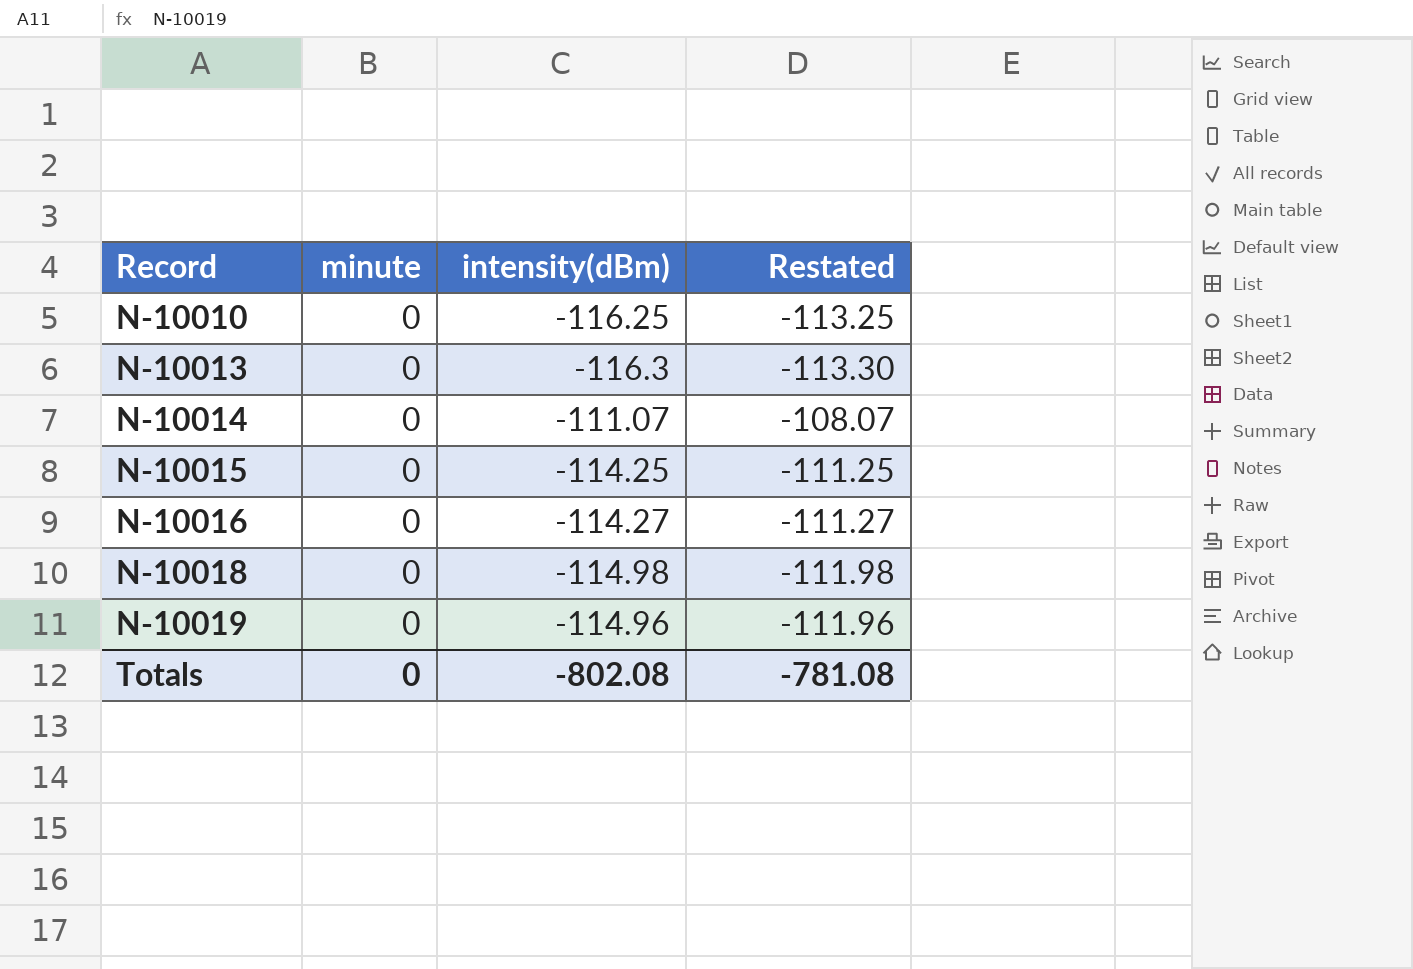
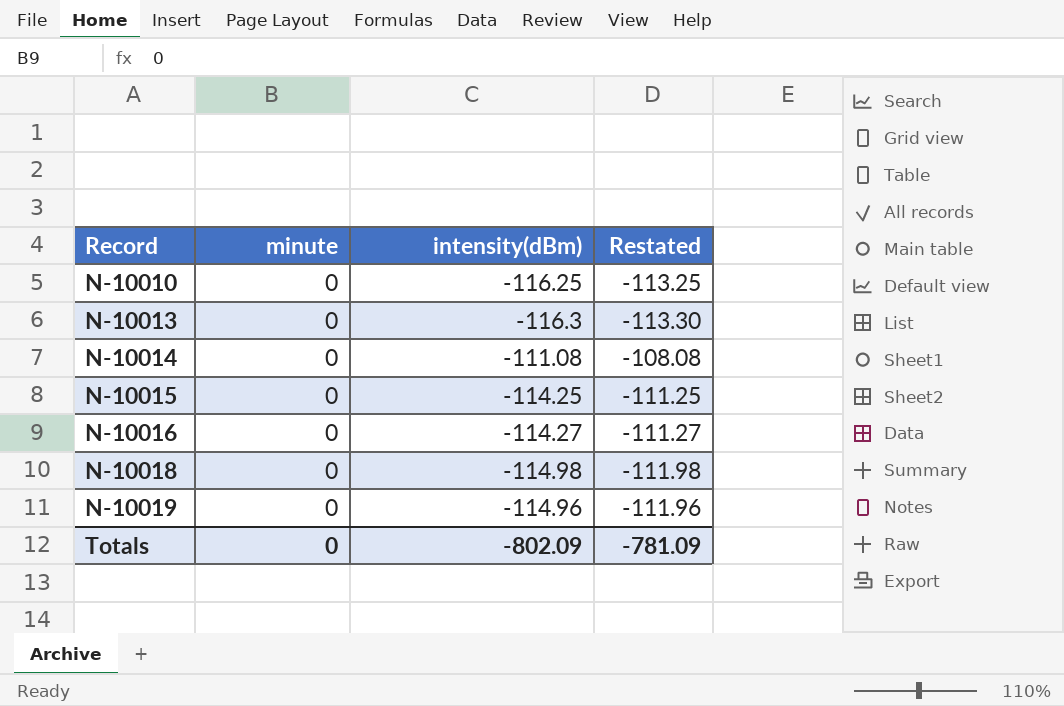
N-10014 | intensity(dBm): -111.07 -> -111.08
N-10014 | Restated: -108.07 -> -108.08
Totals | intensity(dBm): -802.08 -> -802.09
Totals | Restated: -781.08 -> -781.09

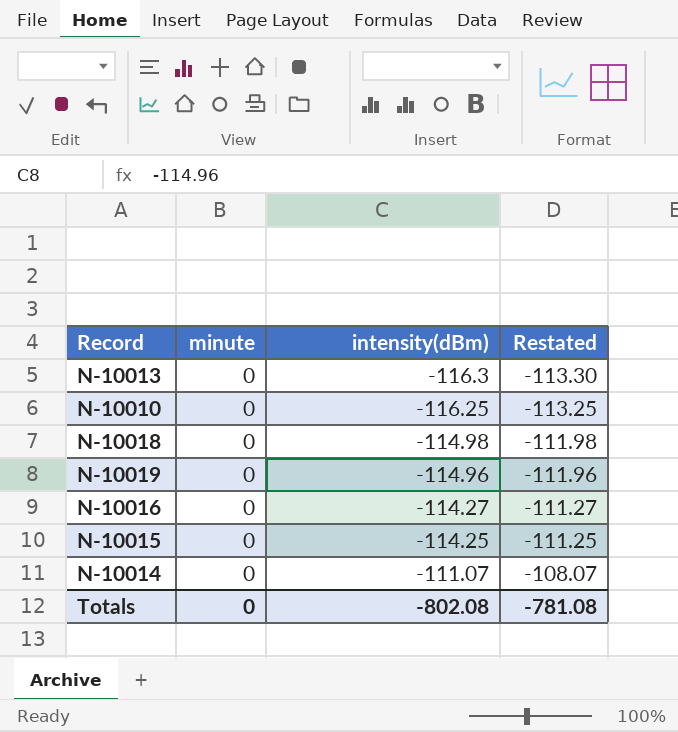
row order: Record ascending -> intensity(dBm) ascending
N-10014 | intensity(dBm): -111.08 -> -111.07
N-10014 | Restated: -108.08 -> -108.07
Totals | intensity(dBm): -802.09 -> -802.08
Totals | Restated: -781.09 -> -781.08

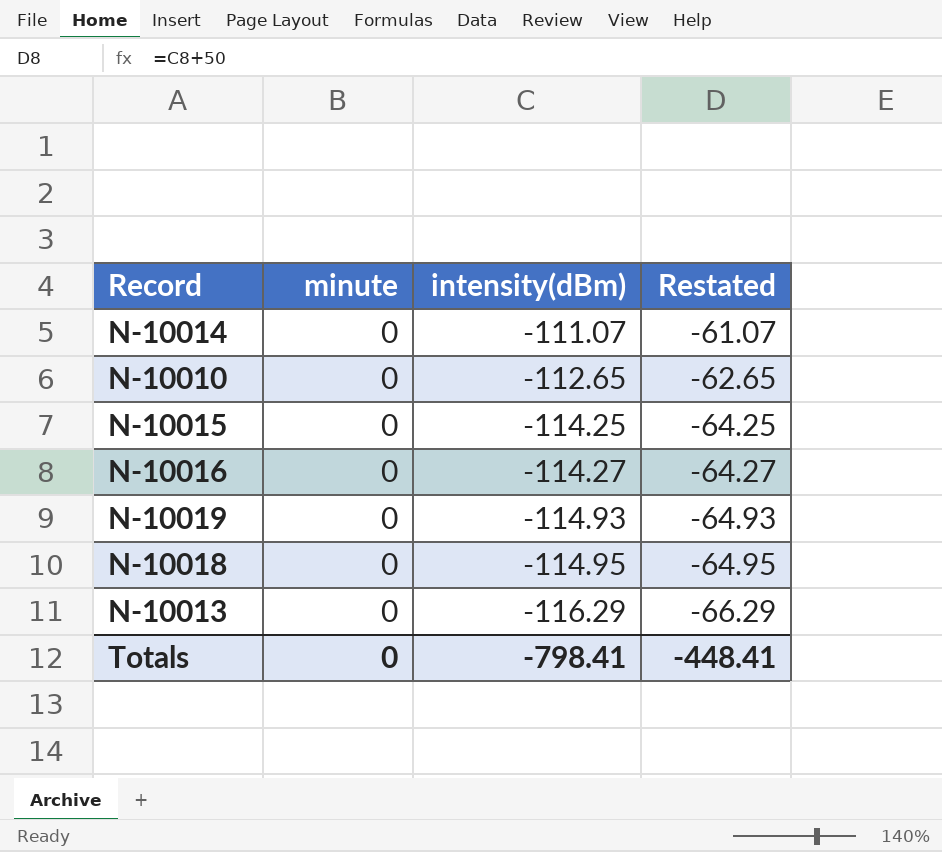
row order: intensity(dBm) ascending -> intensity(dBm) descending
column Restated | formula: [intensity(dBm)] + 3 -> [intensity(dBm)] + 50
N-10010 | intensity(dBm): -116.25 -> -112.65
N-10019 | intensity(dBm): -114.96 -> -114.93
N-10018 | intensity(dBm): -114.98 -> -114.95
N-10013 | intensity(dBm): -116.3 -> -116.29
Totals | intensity(dBm): -802.08 -> -798.41
Totals | Restated: -781.08 -> -448.41

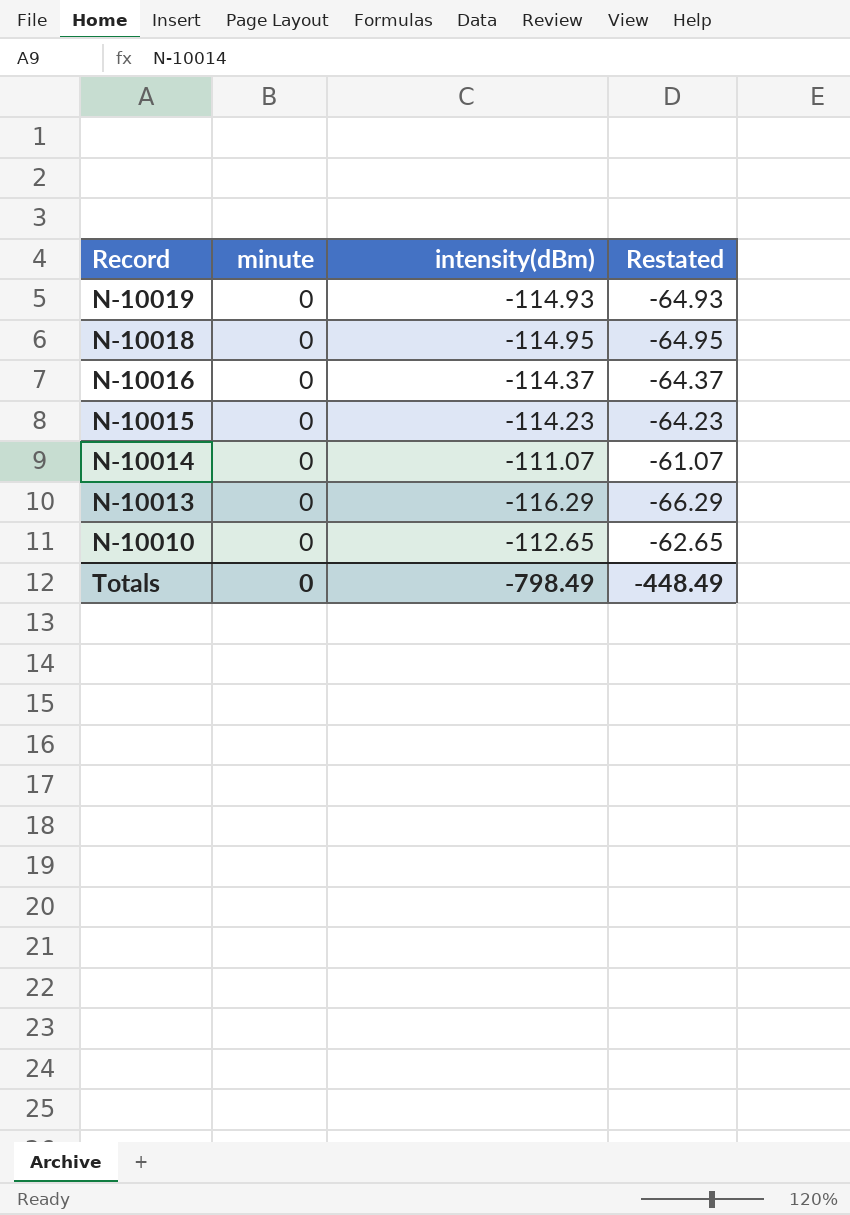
row order: intensity(dBm) descending -> Record descending
N-10016 | intensity(dBm): -114.27 -> -114.37
N-10016 | Restated: -64.27 -> -64.37
N-10015 | intensity(dBm): -114.25 -> -114.23
N-10015 | Restated: -64.25 -> -64.23
Totals | intensity(dBm): -798.41 -> -798.49
Totals | Restated: -448.41 -> -448.49

